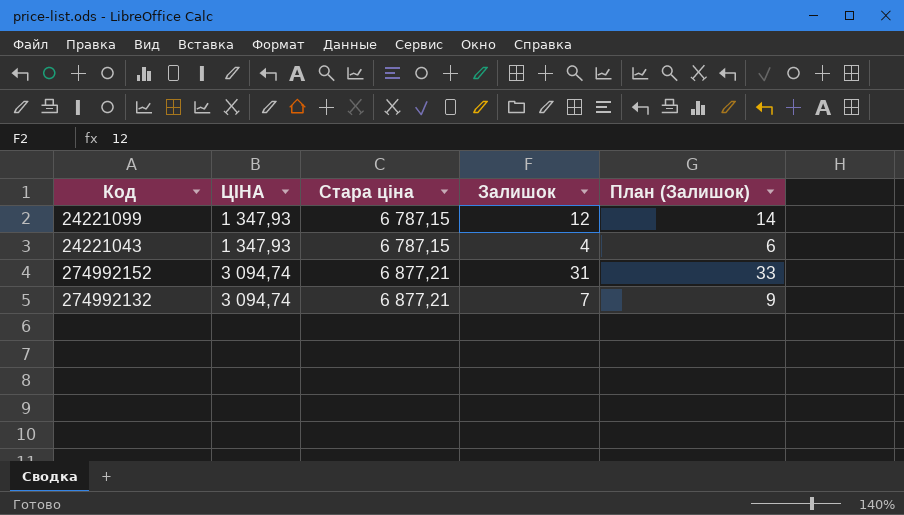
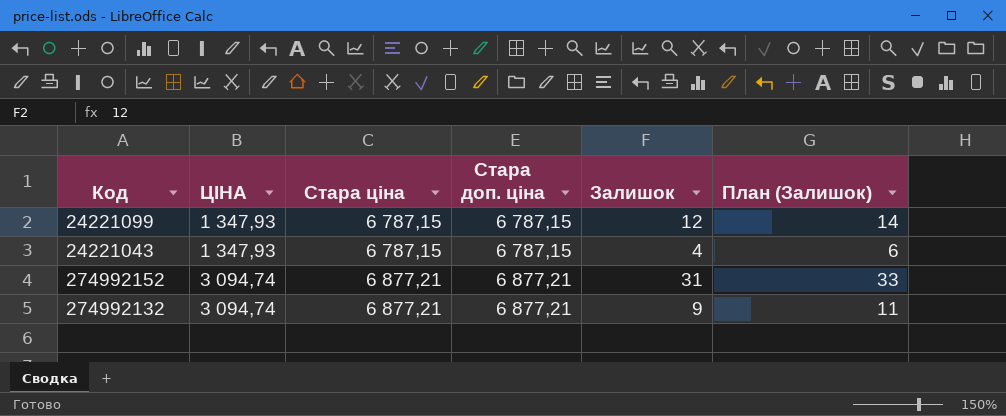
column Стара доп. ціна | position: none -> 4
274992132 | Залишок: 7 -> 9
274992132 | План (Залишок): 9 -> 11

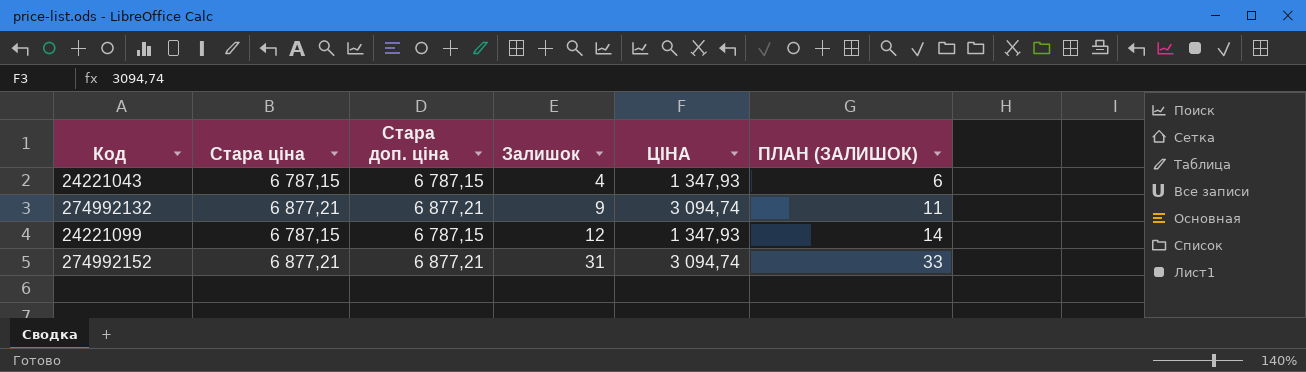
row order: ЦІНА ascending -> Залишок ascending
column ЦІНА | position: 2 -> 5
column name: План (Залишок) -> ПЛАН (ЗАЛИШОК)

